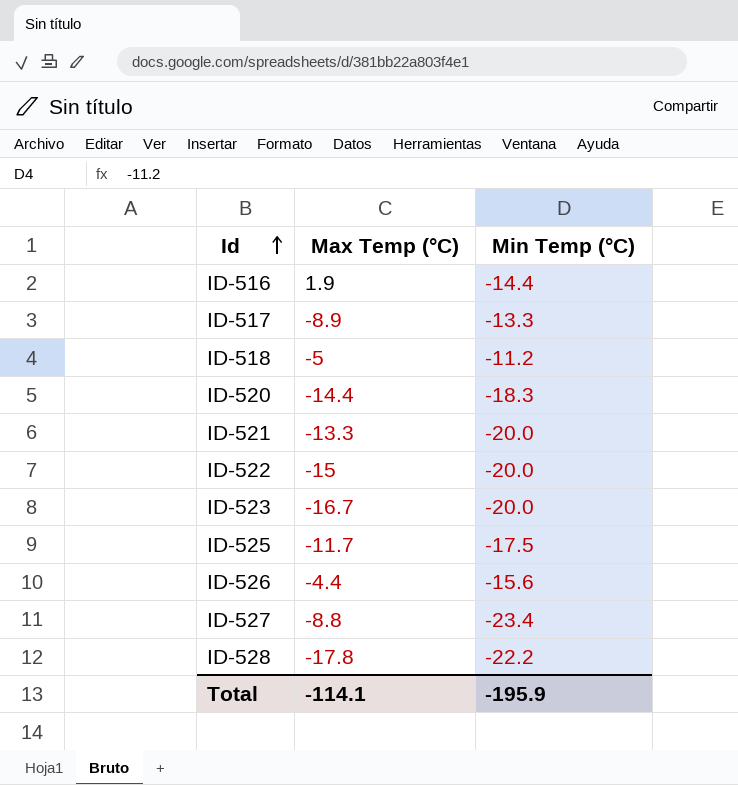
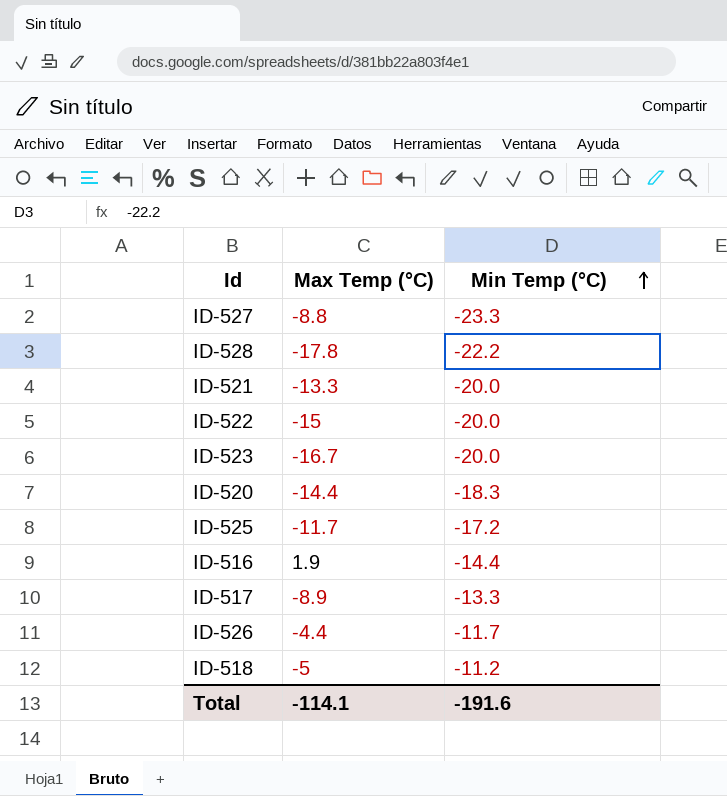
row order: Id ascending -> Min Temp (°C) ascending
ID-527 | Min Temp (°C): -23.4 -> -23.3
ID-525 | Min Temp (°C): -17.5 -> -17.2
ID-526 | Min Temp (°C): -15.6 -> -11.7
Total | Min Temp (°C): -195.9 -> -191.6

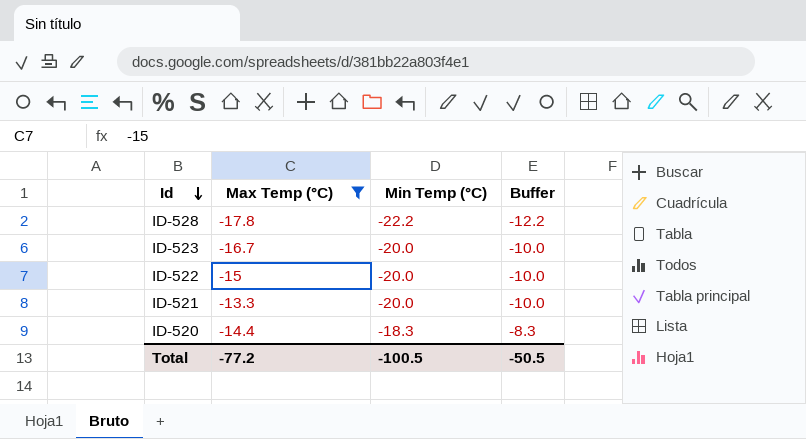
filter: none -> Max Temp (°C) <= -13.3
row order: Min Temp (°C) ascending -> Id descending
column Buffer | formula: none -> [Min Temp (°C)] + 10
Total | Max Temp (°C): -114.1 -> -77.2
Total | Min Temp (°C): -191.6 -> -100.5

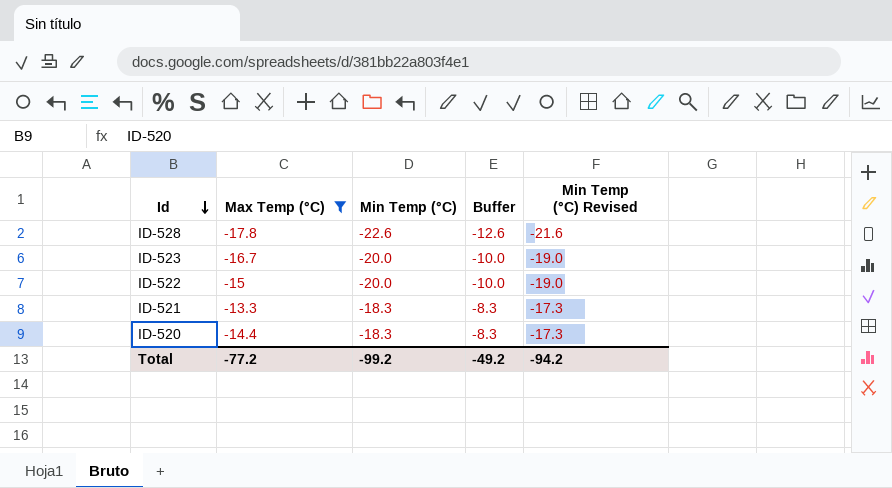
column Min Temp (°C) Revised | formula: none -> [Min Temp (°C)] + 1
ID-528 | Min Temp (°C): -22.2 -> -22.6
ID-528 | Buffer: -12.2 -> -12.6
ID-521 | Min Temp (°C): -20.0 -> -18.3
ID-521 | Buffer: -10.0 -> -8.3
Total | Min Temp (°C): -100.5 -> -99.2
Total | Buffer: -50.5 -> -49.2

